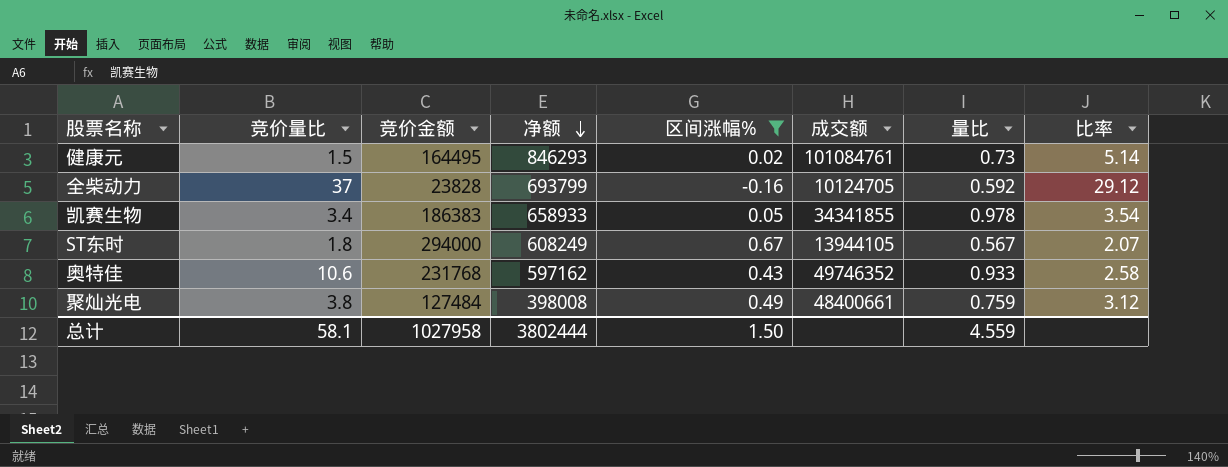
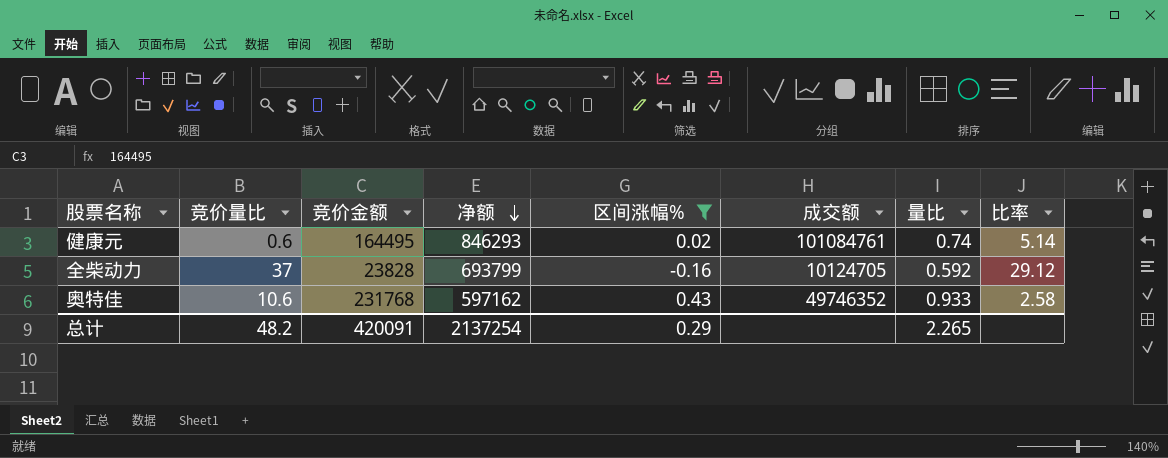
row 凯赛生物: 3.4 | 186383 | 658933 | 0.05 | 34341855 | 0.978 | 3.54 -> none
row ST东时: 1.8 | 294000 | 608249 | 0.67 | 13944105 | 0.567 | 2.07 -> none
row 聚灿光电: 3.8 | 127484 | 398008 | 0.49 | 48400661 | 0.759 | 3.12 -> none
健康元 | 竞价量比: 1.5 -> 0.6
健康元 | 量比: 0.73 -> 0.74
总计 | 竞价量比: 58.1 -> 48.2
总计 | 竞价金额: 1027958 -> 420091
总计 | 净额: 3802444 -> 2137254
总计 | 区间涨幅%: 1.50 -> 0.29
总计 | 量比: 4.559 -> 2.265

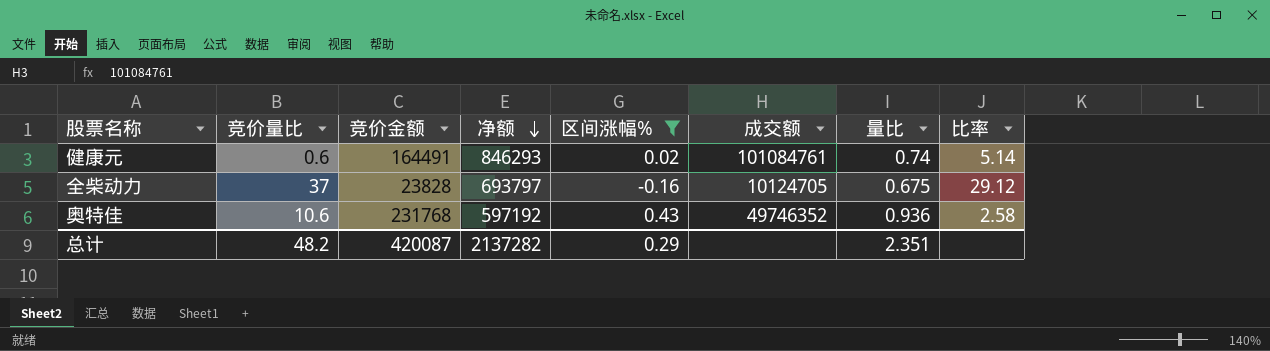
健康元 | 竞价金额: 164495 -> 164491
全柴动力 | 净额: 693799 -> 693797
全柴动力 | 量比: 0.592 -> 0.675
奥特佳 | 净额: 597162 -> 597192
奥特佳 | 量比: 0.933 -> 0.936
总计 | 竞价金额: 420091 -> 420087
总计 | 净额: 2137254 -> 2137282
总计 | 量比: 2.265 -> 2.351

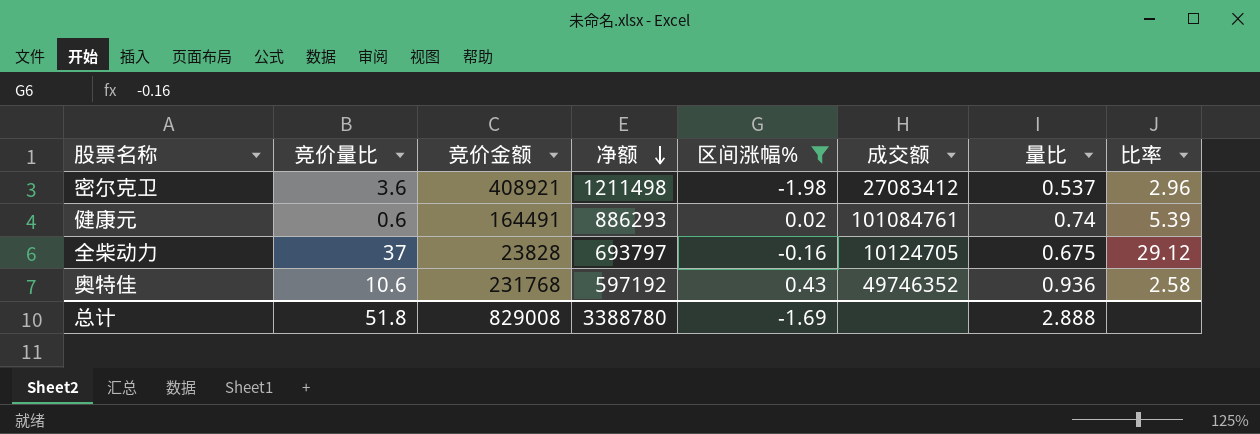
row 密尔克卫: none -> 3.6 | 408921 | 1211498 | -1.98 | 27083412 | 0.537 | 2.96
健康元 | 净额: 846293 -> 886293
健康元 | 比率: 5.14 -> 5.39
总计 | 竞价量比: 48.2 -> 51.8
总计 | 竞价金额: 420087 -> 829008
总计 | 净额: 2137282 -> 3388780
总计 | 区间涨幅%: 0.29 -> -1.69
总计 | 量比: 2.351 -> 2.888

